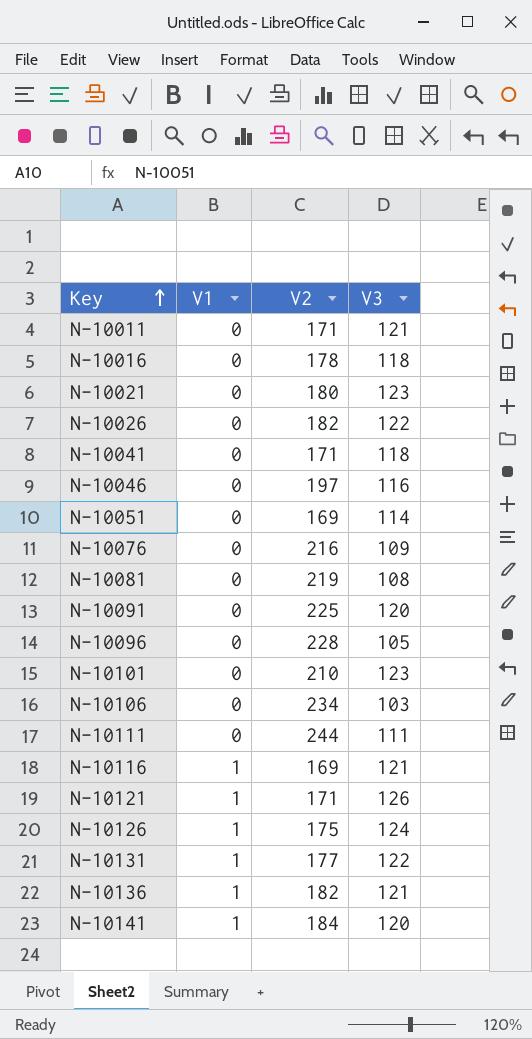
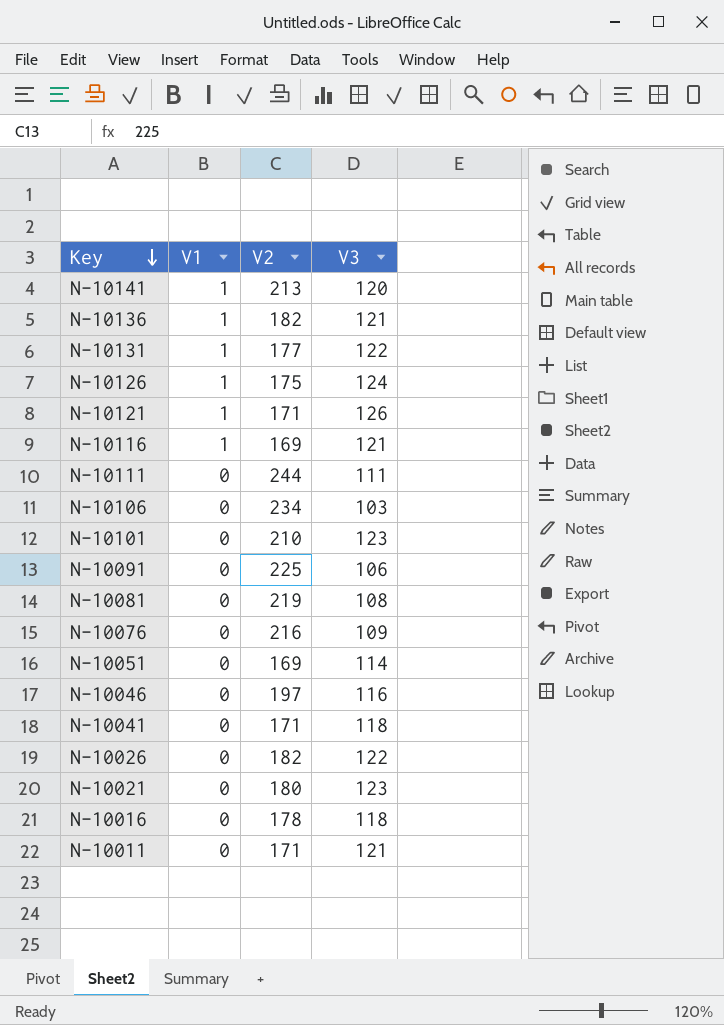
row order: Key ascending -> Key descending
row N-10096: 0 | 228 | 105 -> none
N-10141 | V2: 184 -> 213
N-10091 | V3: 120 -> 106

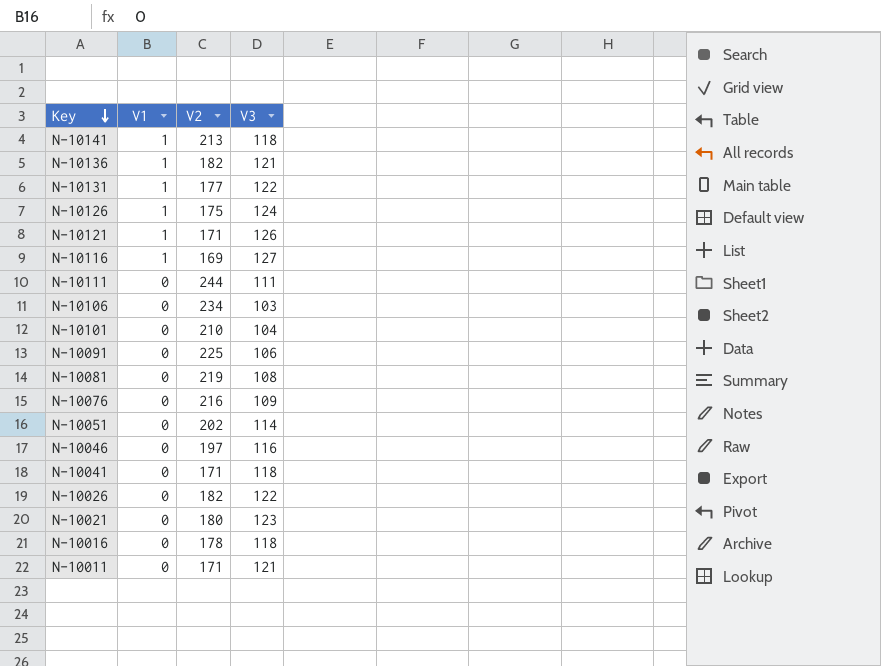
N-10141 | V3: 120 -> 118
N-10116 | V3: 121 -> 127
N-10101 | V3: 123 -> 104
N-10051 | V2: 169 -> 202

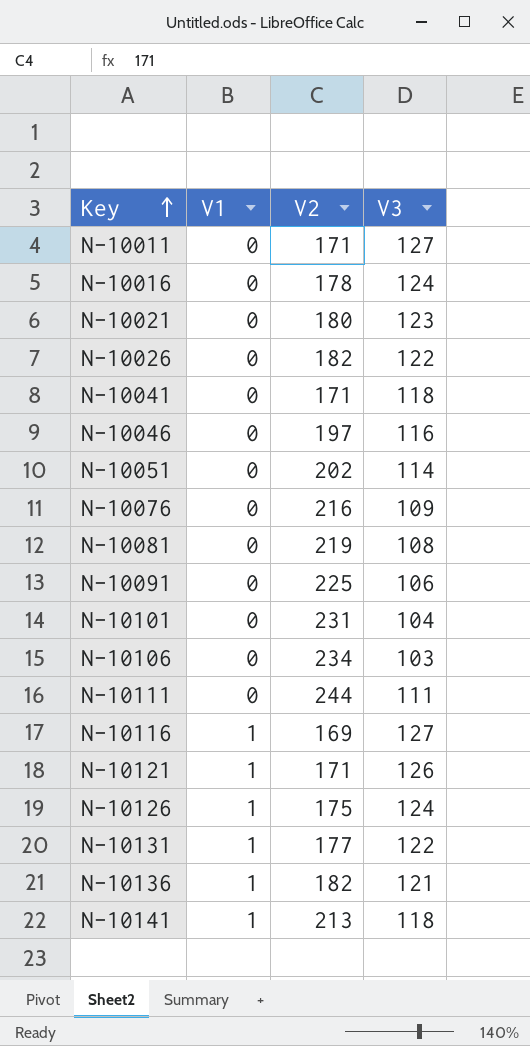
row order: Key descending -> Key ascending
N-10011 | V3: 121 -> 127
N-10016 | V3: 118 -> 124
N-10101 | V2: 210 -> 231

